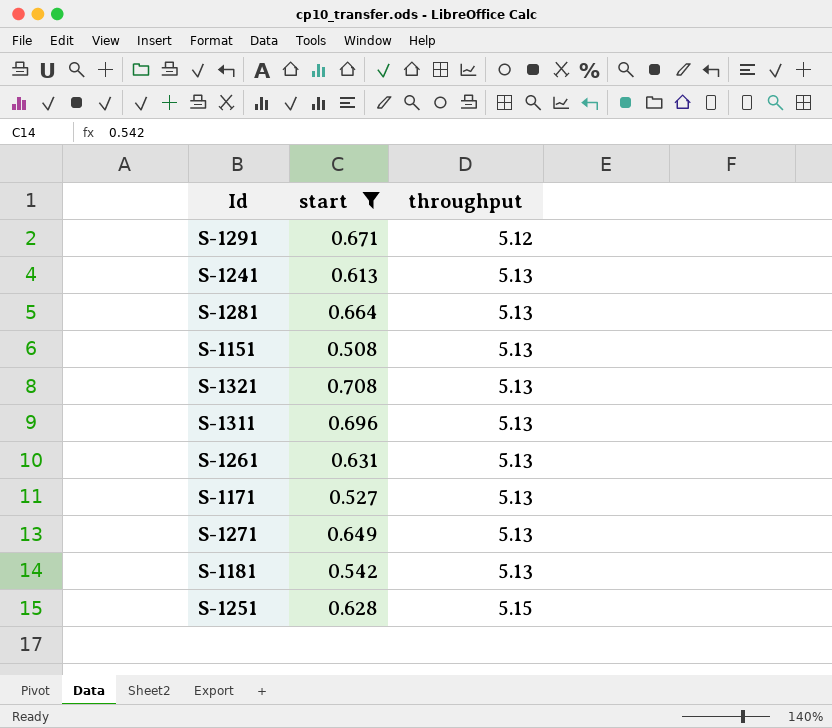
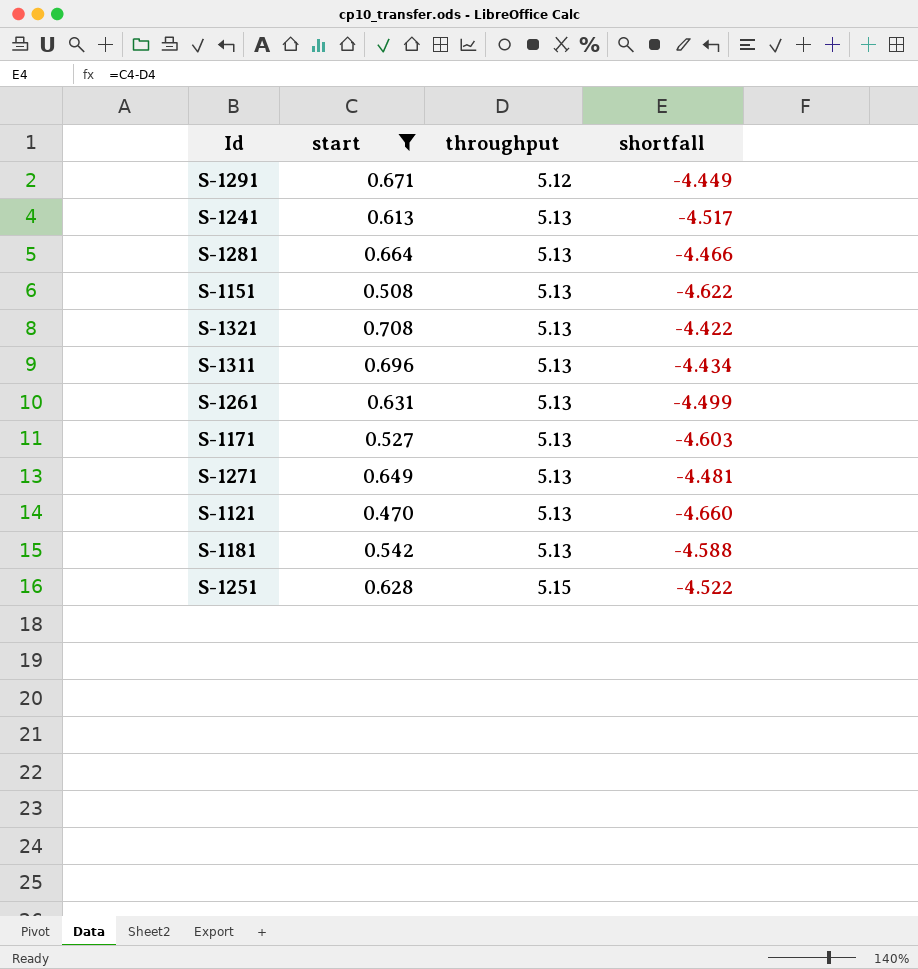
column shortfall | formula: none -> [start] - [throughput]
row S-1121: none -> 0.470 | 5.13 | -4.660

